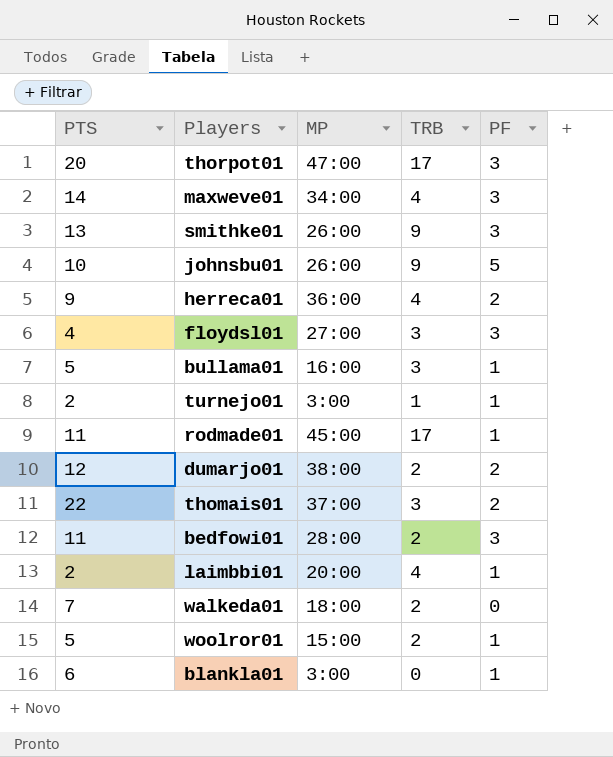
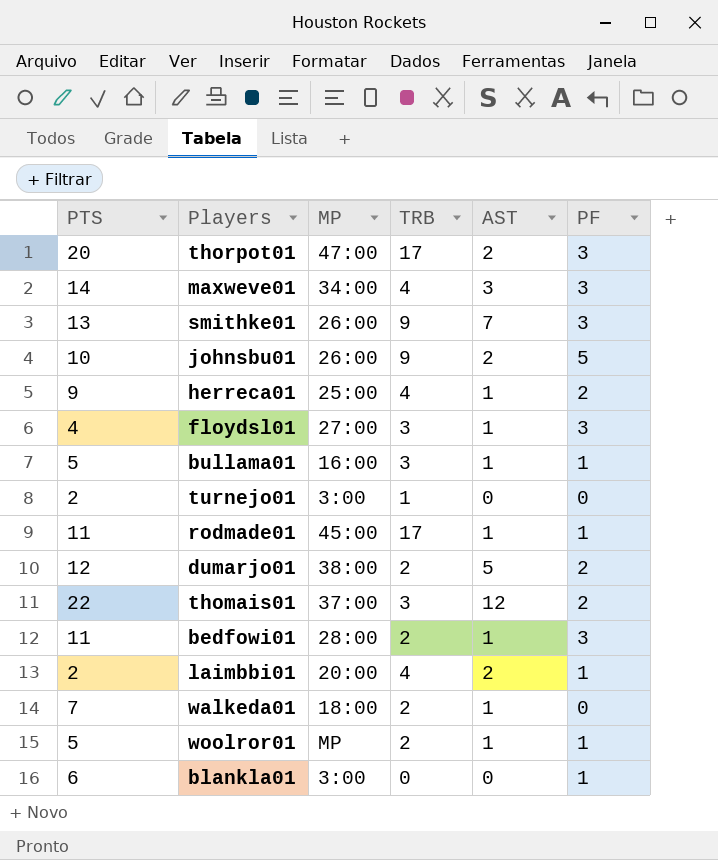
column AST | position: none -> 5
herreca01 | MP: 36:00 -> 25:00
turnejo01 | PF: 1 -> 0
woolror01 | MP: 15:00 -> MP

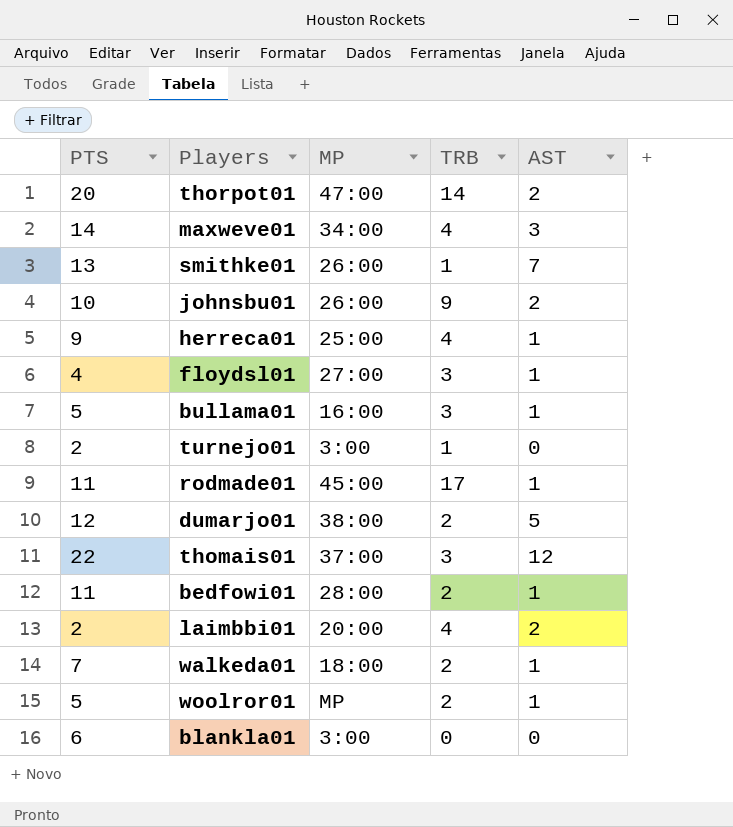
column PF | position: 6 -> none
thorpot01 | TRB: 17 -> 14
smithke01 | TRB: 9 -> 1

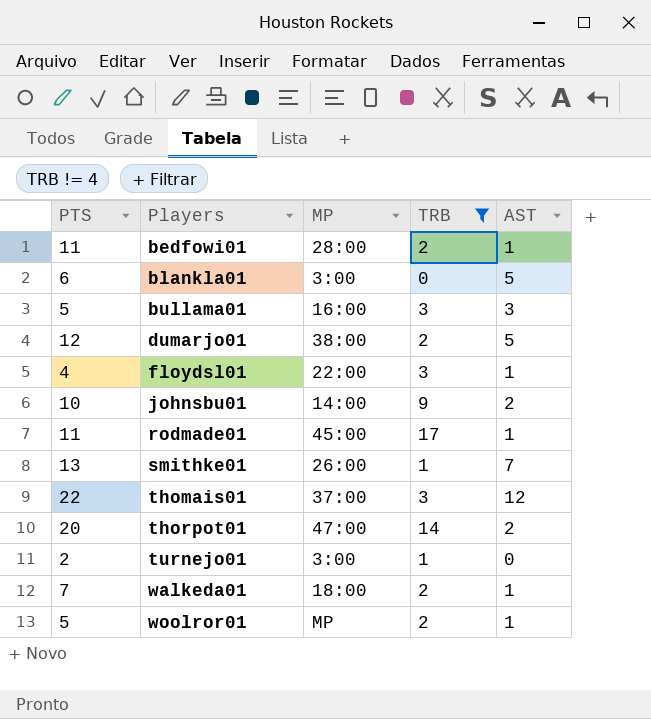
filter: none -> TRB != 4
row order: none -> Players ascending
blankla01 | AST: 0 -> 5
bullama01 | AST: 1 -> 3
floydsl01 | MP: 27:00 -> 22:00
johnsbu01 | MP: 26:00 -> 14:00

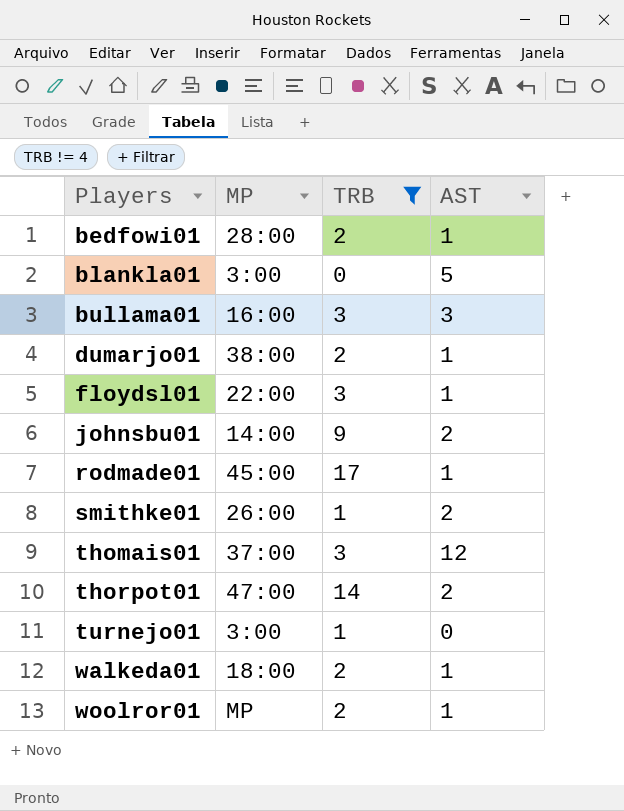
column PTS | position: 1 -> none
dumarjo01 | AST: 5 -> 1
smithke01 | AST: 7 -> 2

